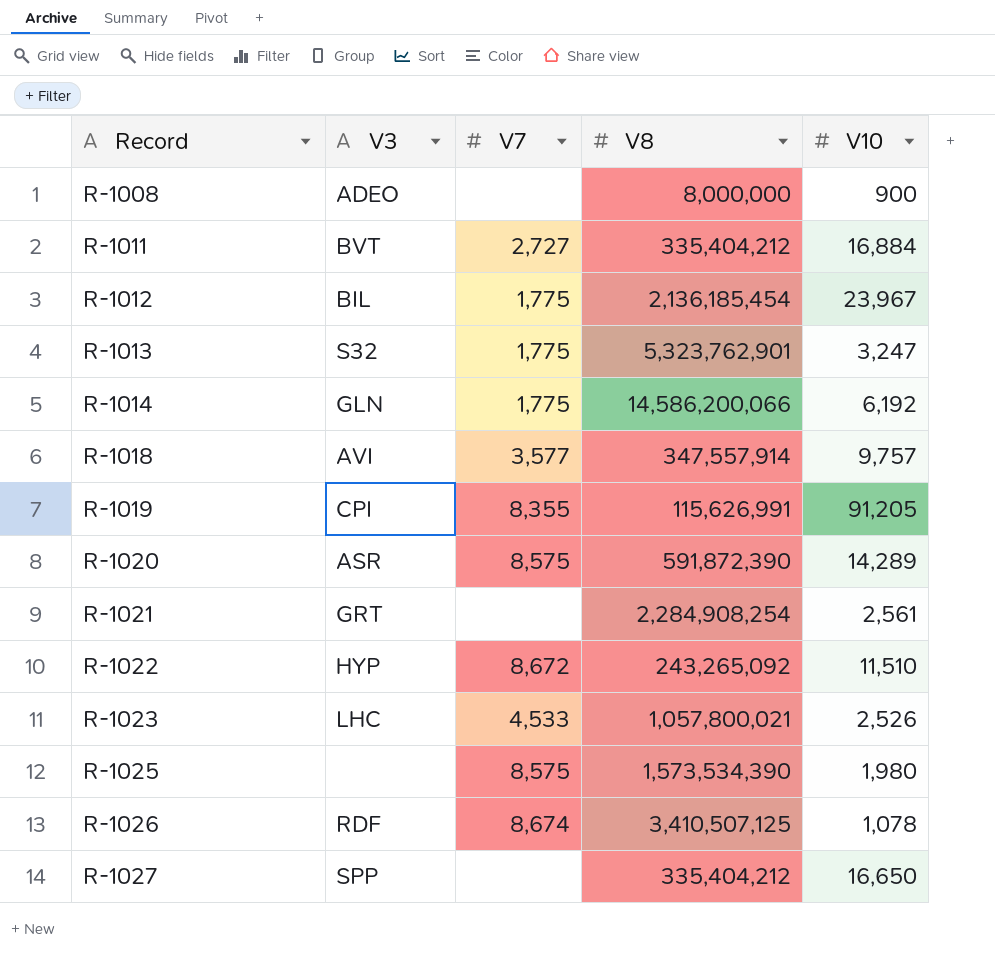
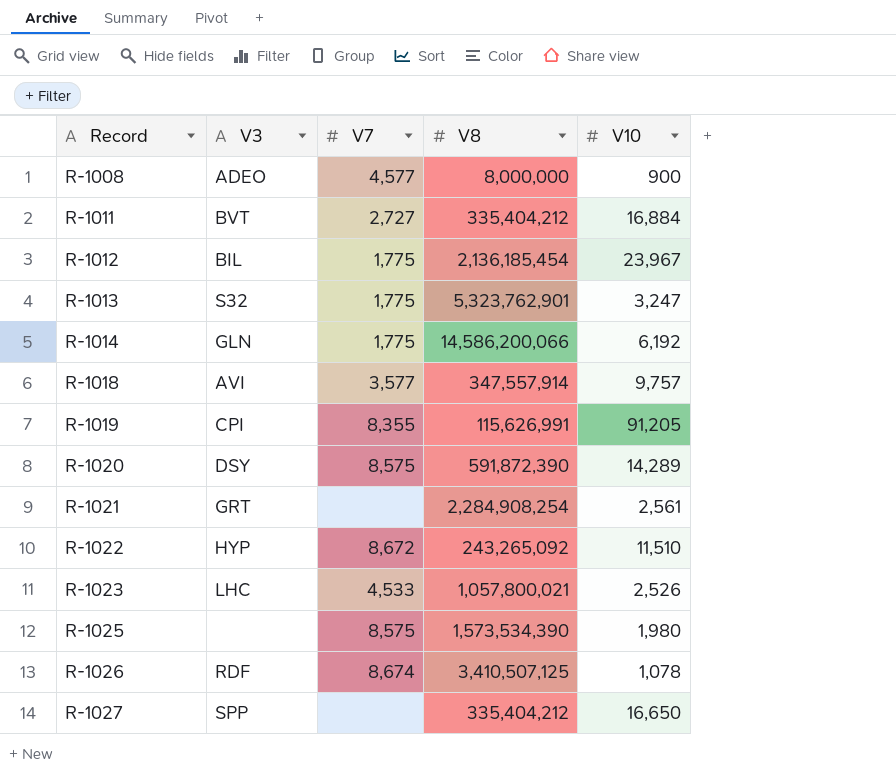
R-1008 | V7: none -> 4,577
R-1020 | V3: ASR -> DSY

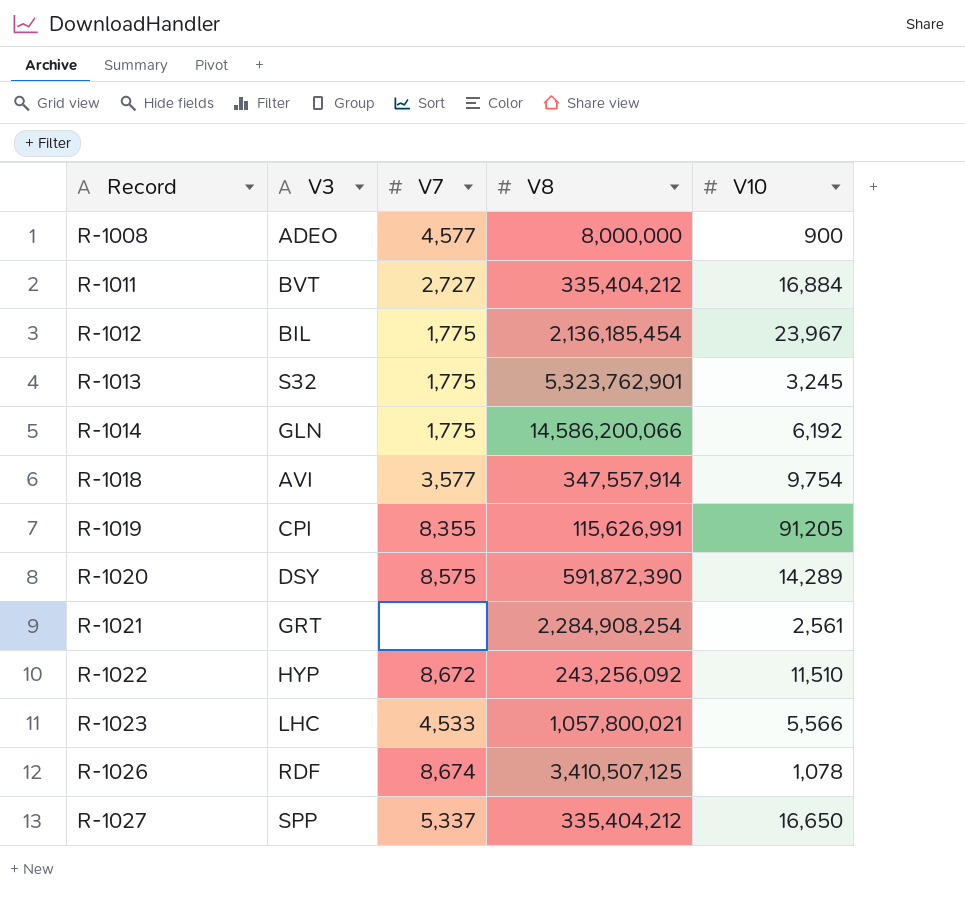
row R-1025: none | 8,575 | 1,573,534,390 | 1,980 -> none
R-1013 | V10: 3,247 -> 3,245
R-1018 | V10: 9,757 -> 9,754
R-1022 | V8: 243,265,092 -> 243,256,092
R-1023 | V10: 2,526 -> 5,566
R-1027 | V7: none -> 5,337

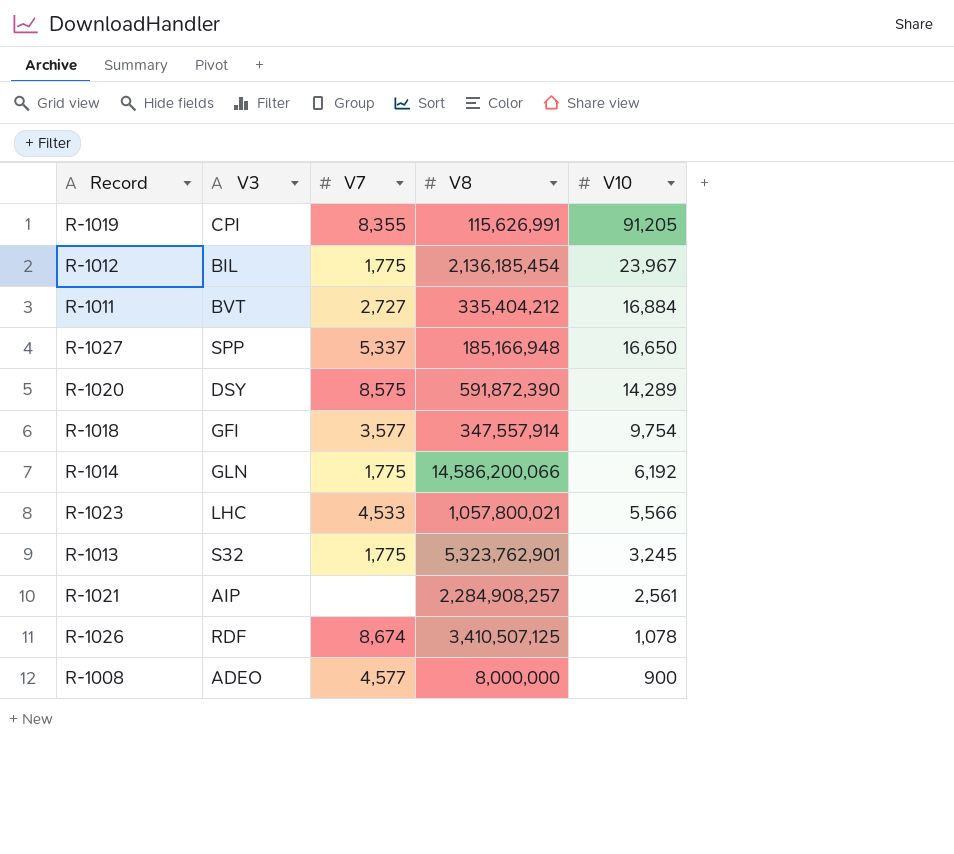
row order: Record ascending -> V10 descending
row R-1022: HYP | 8,672 | 243,256,092 | 11,510 -> none
R-1027 | V8: 335,404,212 -> 185,166,948
R-1018 | V3: AVI -> GFI
R-1021 | V3: GRT -> AIP
R-1021 | V8: 2,284,908,254 -> 2,284,908,257

